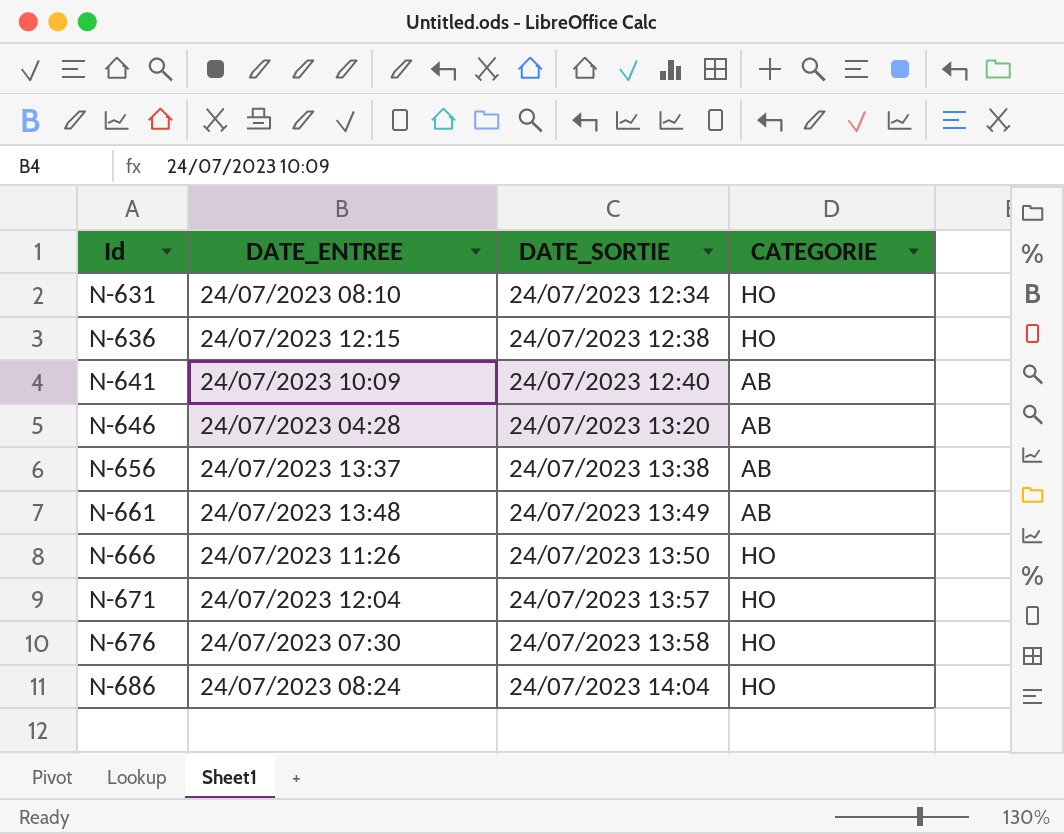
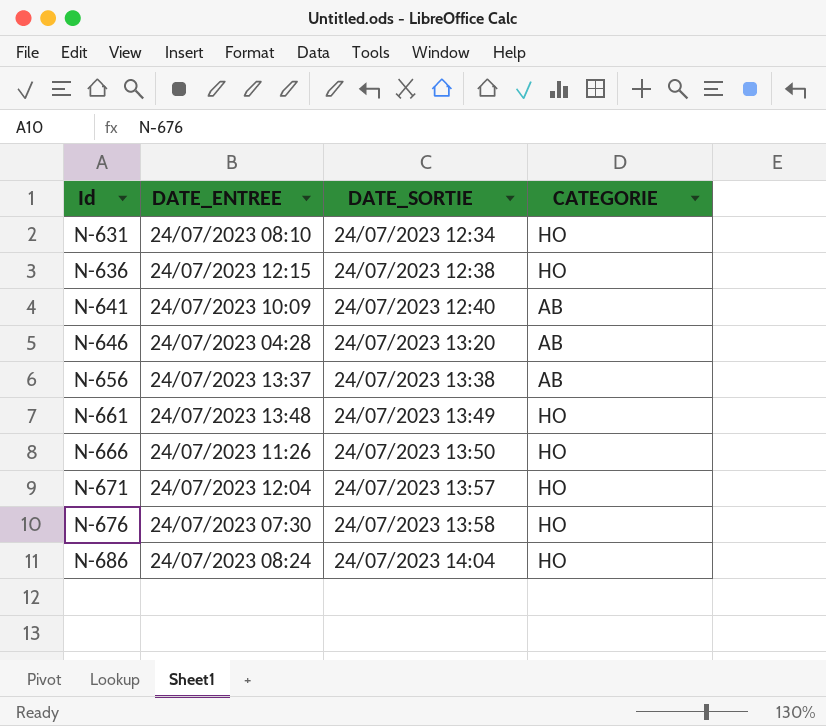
N-661 | CATEGORIE: AB -> HO

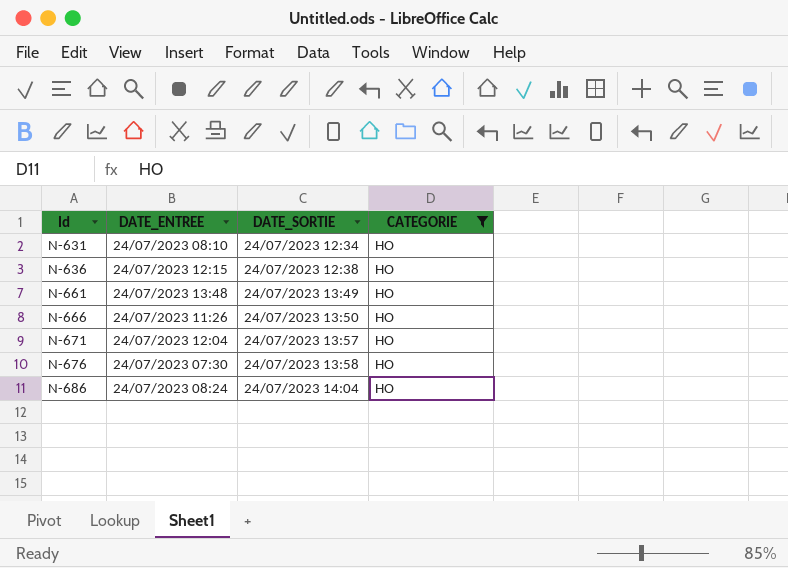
filter: none -> CATEGORIE = HO

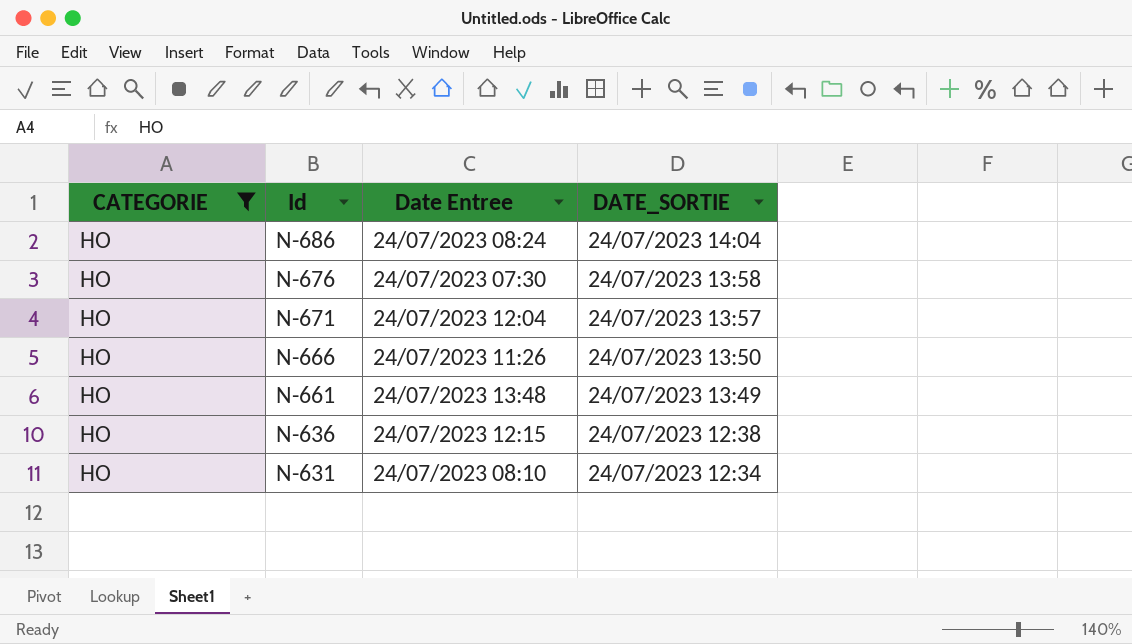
row order: Id ascending -> Id descending
column CATEGORIE | position: 4 -> 1
column name: DATE_ENTREE -> Date Entree

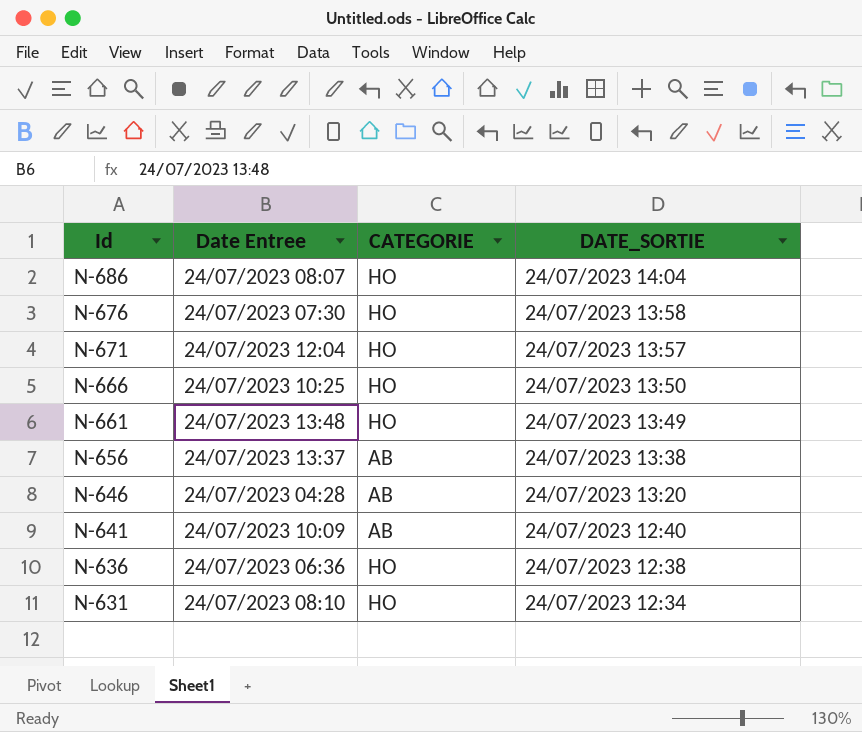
filter: CATEGORIE = HO -> none
column CATEGORIE | position: 1 -> 3
N-686 | Date Entree: 24/07/2023 08:24 -> 24/07/2023 08:07
N-666 | Date Entree: 24/07/2023 11:26 -> 24/07/2023 10:25
N-636 | Date Entree: 24/07/2023 12:15 -> 24/07/2023 06:36

